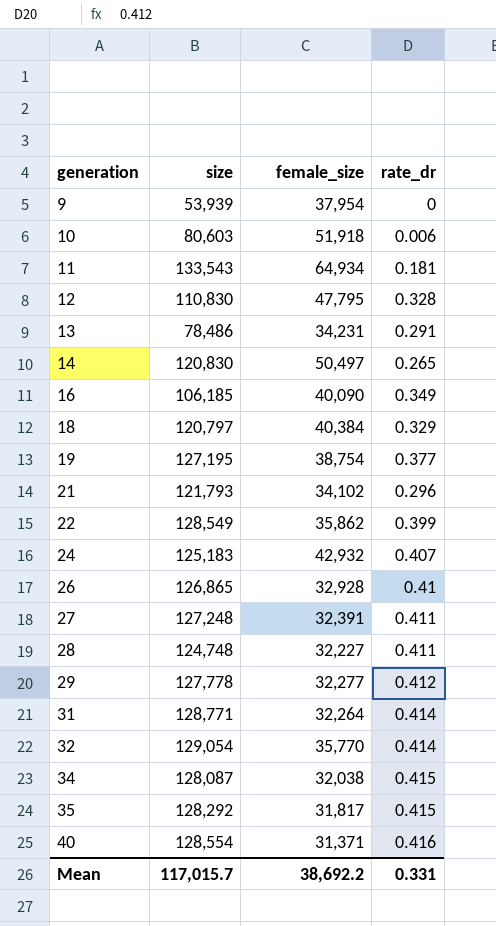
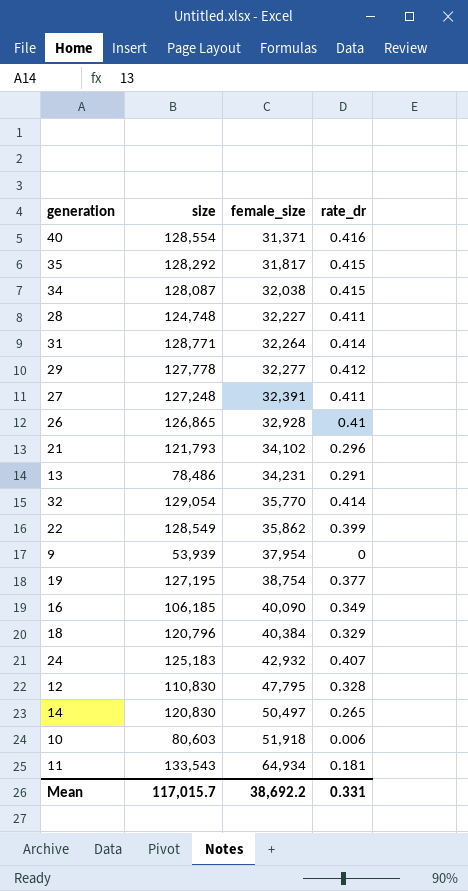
row order: generation ascending -> female_size ascending
18 | size: 120,797 -> 120,796

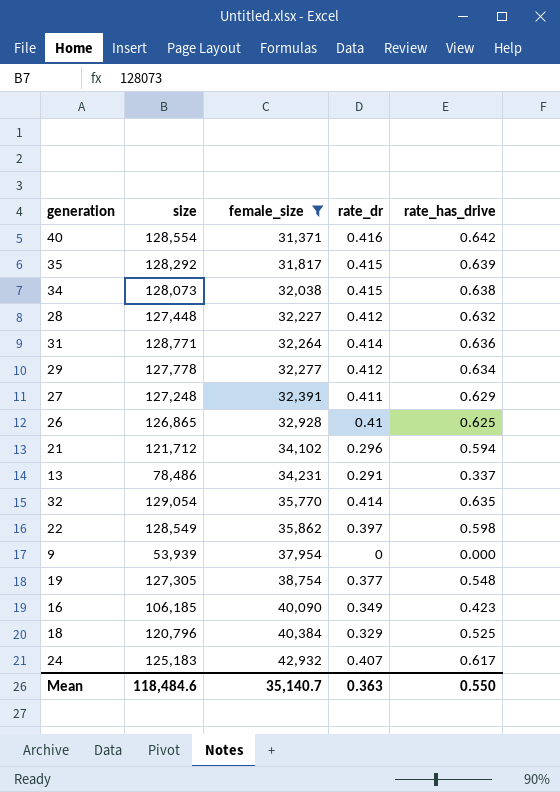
filter: none -> female_size <= 42,932
column rate_has_drive | position: none -> 5
34 | size: 128,087 -> 128,073
28 | size: 124,748 -> 127,448
28 | rate_dr: 0.411 -> 0.412
21 | size: 121,793 -> 121,712
22 | rate_dr: 0.399 -> 0.397
19 | size: 127,195 -> 127,305
Mean | size: 117,015.7 -> 118,484.6
Mean | female_size: 38,692.2 -> 35,140.7
Mean | rate_dr: 0.331 -> 0.363

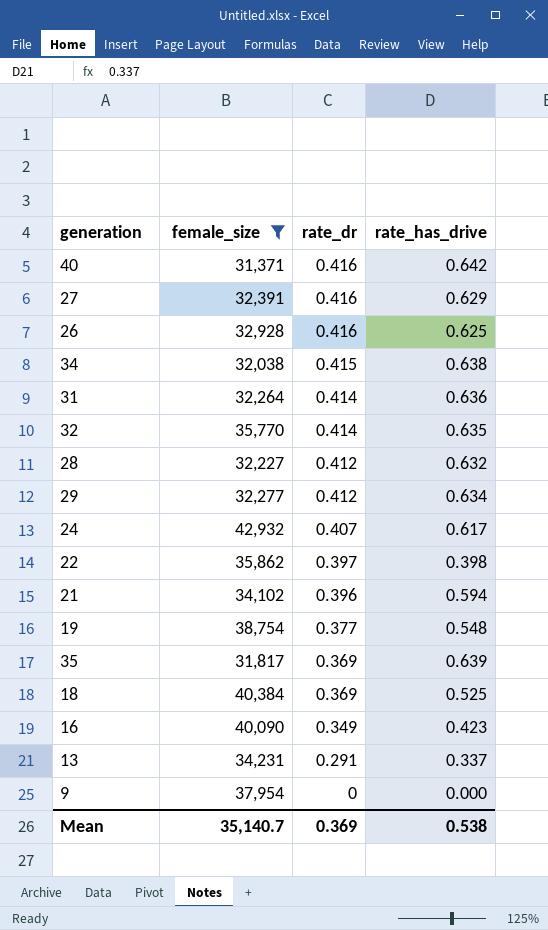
row order: female_size ascending -> rate_dr descending
column size | position: 2 -> none
27 | rate_dr: 0.411 -> 0.416
26 | rate_dr: 0.41 -> 0.416
22 | rate_has_drive: 0.598 -> 0.398
21 | rate_dr: 0.296 -> 0.396
35 | rate_dr: 0.415 -> 0.369
18 | rate_dr: 0.329 -> 0.369
Mean | rate_dr: 0.363 -> 0.369
Mean | rate_has_drive: 0.550 -> 0.538

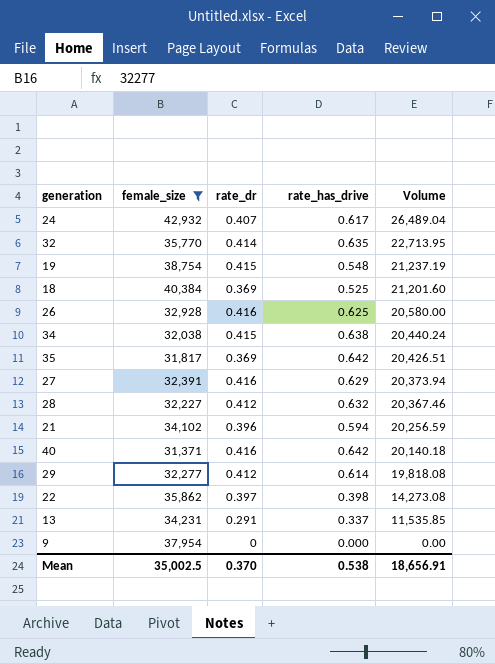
row order: rate_dr descending -> Volume descending
column Volume | formula: none -> [female_size] * [rate_has_drive]
row 31: 32,264 | 0.414 | 0.636 -> none
row 16: 40,090 | 0.349 | 0.423 -> none
19 | rate_dr: 0.377 -> 0.415
35 | rate_has_drive: 0.639 -> 0.642
29 | rate_has_drive: 0.634 -> 0.614
Mean | female_size: 35,140.7 -> 35,002.5
Mean | rate_dr: 0.369 -> 0.370

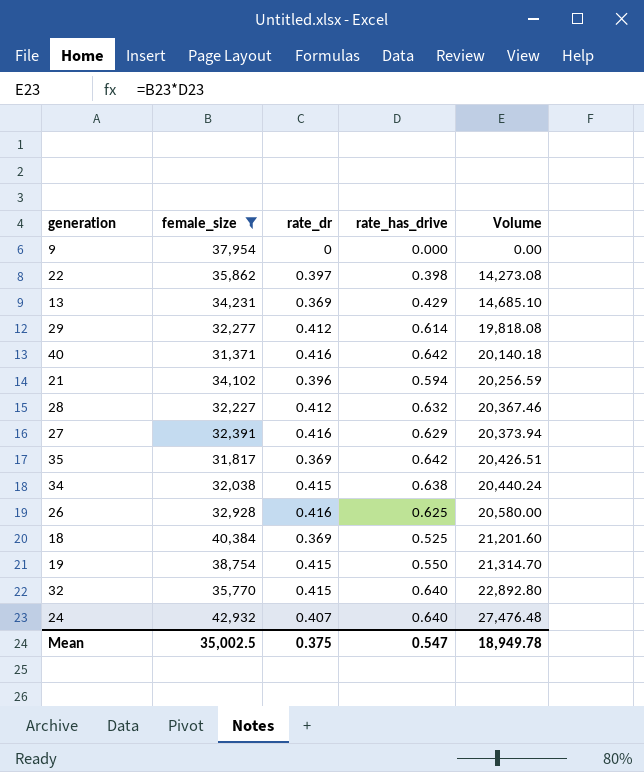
row order: Volume descending -> Volume ascending
13 | rate_dr: 0.291 -> 0.369
13 | rate_has_drive: 0.337 -> 0.429
13 | Volume: 11,535.85 -> 14,685.10
19 | rate_has_drive: 0.548 -> 0.550
19 | Volume: 21,237.19 -> 21,314.70
32 | rate_dr: 0.414 -> 0.415
32 | rate_has_drive: 0.635 -> 0.640
32 | Volume: 22,713.95 -> 22,892.80
24 | rate_has_drive: 0.617 -> 0.640
24 | Volume: 26,489.04 -> 27,476.48
Mean | rate_dr: 0.370 -> 0.375
Mean | rate_has_drive: 0.538 -> 0.547
Mean | Volume: 18,656.91 -> 18,949.78

